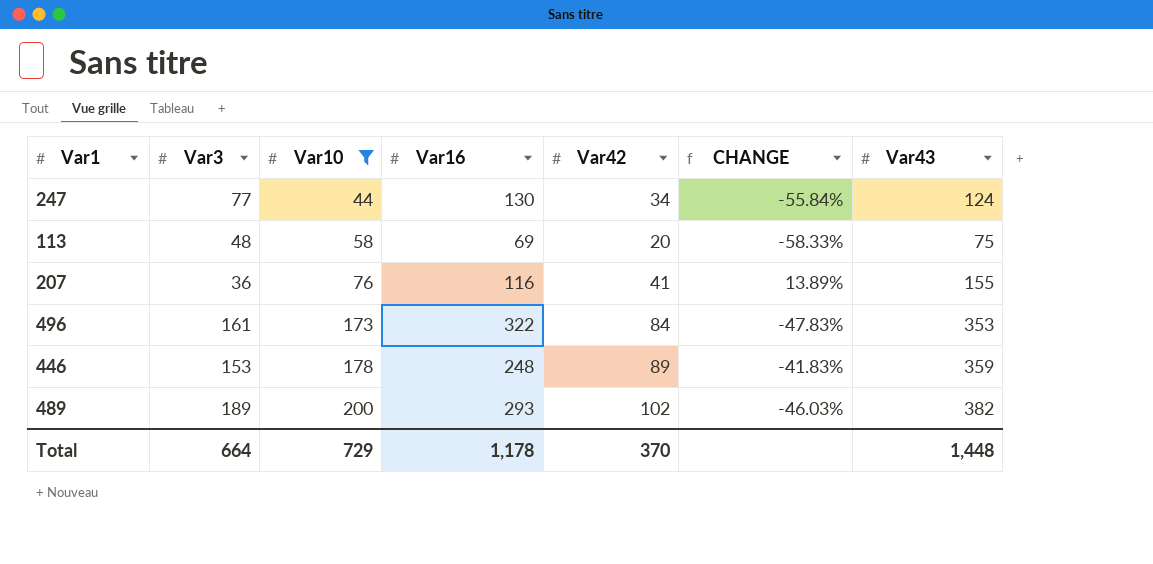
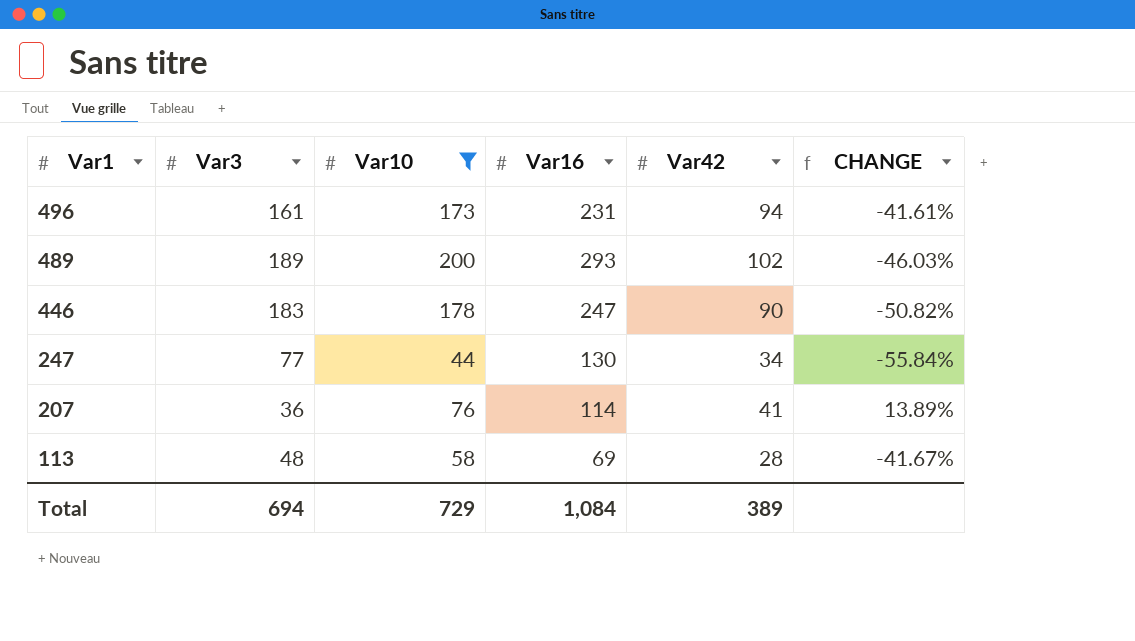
row order: Var10 ascending -> Var1 descending
column Var43 | position: 7 -> none
496 | Var16: 322 -> 231
496 | Var42: 84 -> 94
496 | CHANGE: -47.83% -> -41.61%
446 | Var3: 153 -> 183
446 | Var16: 248 -> 247
446 | Var42: 89 -> 90
446 | CHANGE: -41.83% -> -50.82%
207 | Var16: 116 -> 114
113 | Var42: 20 -> 28
113 | CHANGE: -58.33% -> -41.67%
Total | Var3: 664 -> 694
Total | Var16: 1,178 -> 1,084
Total | Var42: 370 -> 389

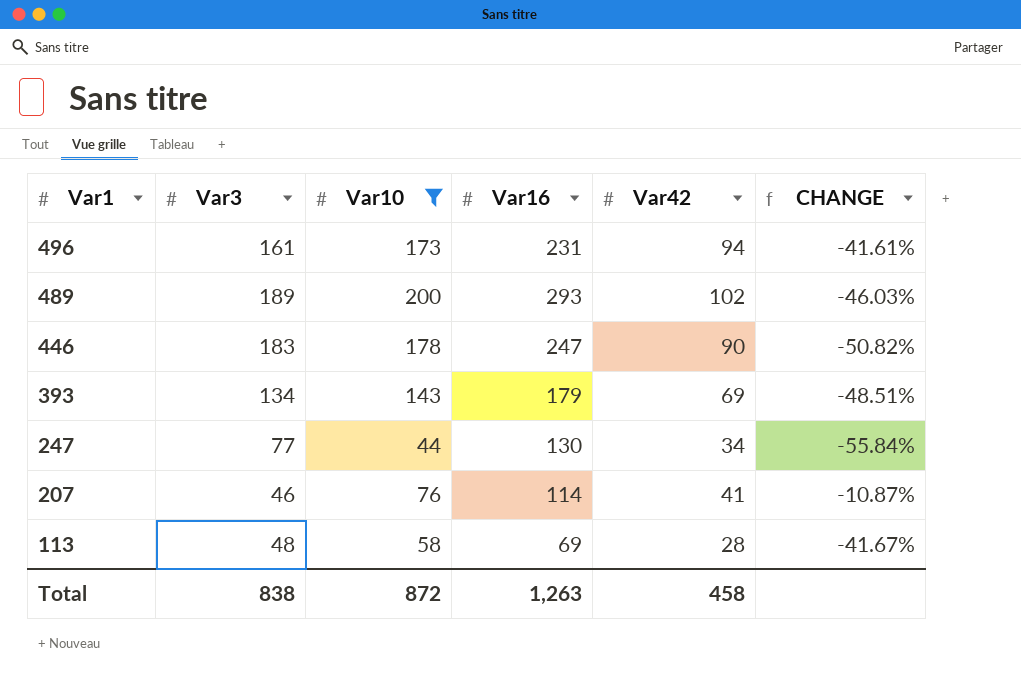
row 393: none -> 134 | 143 | 179 | 69 | -48.51%
207 | Var3: 36 -> 46
207 | CHANGE: 13.89% -> -10.87%
Total | Var3: 694 -> 838
Total | Var10: 729 -> 872
Total | Var16: 1,084 -> 1,263
Total | Var42: 389 -> 458

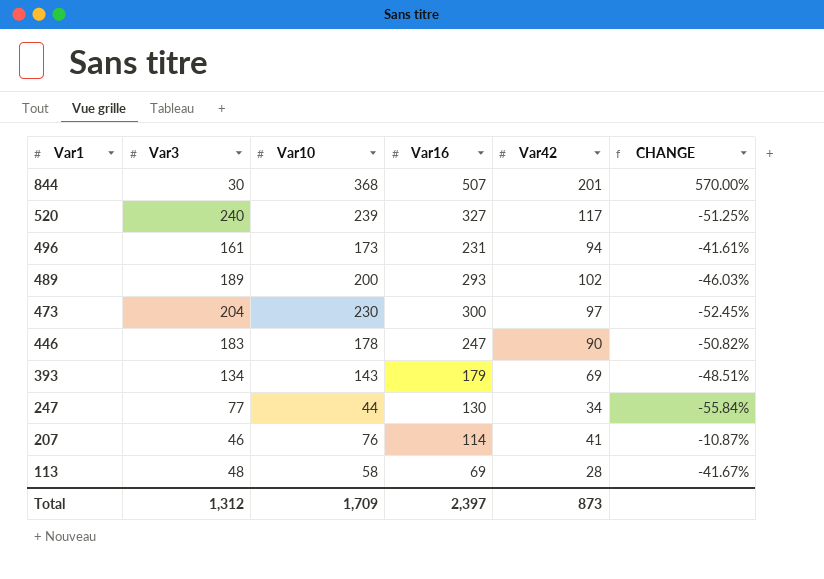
filter: Var10 <= 200 -> none
Total | Var3: 838 -> 1,312
Total | Var10: 872 -> 1,709
Total | Var16: 1,263 -> 2,397
Total | Var42: 458 -> 873

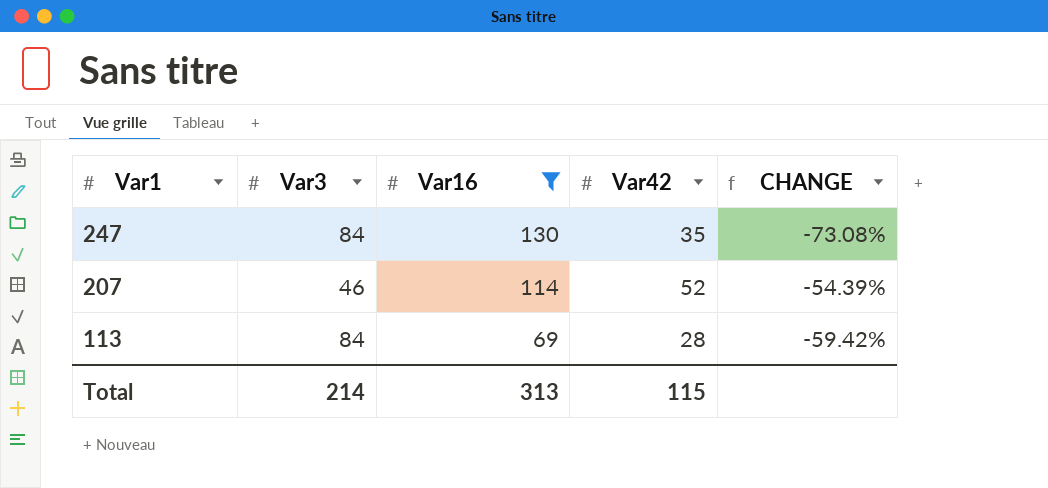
filter: none -> Var16 <= 130
column Var10 | position: 3 -> none
column CHANGE | formula: ([Var42] - [Var3]) / [Var3] -> ([Var42] - [Var16]) / [Var16]
247 | Var3: 77 -> 84
247 | Var42: 34 -> 35
207 | Var42: 41 -> 52
113 | Var3: 48 -> 84
Total | Var3: 1,312 -> 214
Total | Var16: 2,397 -> 313
Total | Var42: 873 -> 115

